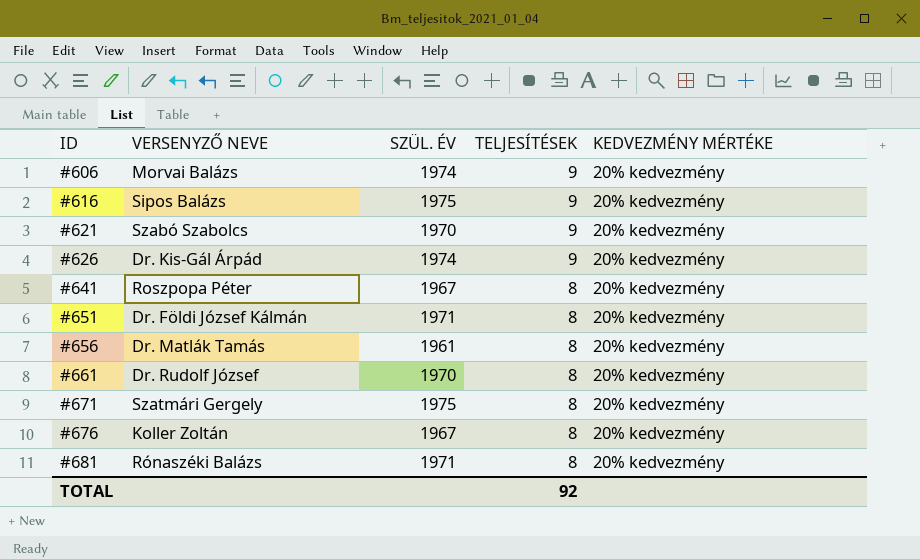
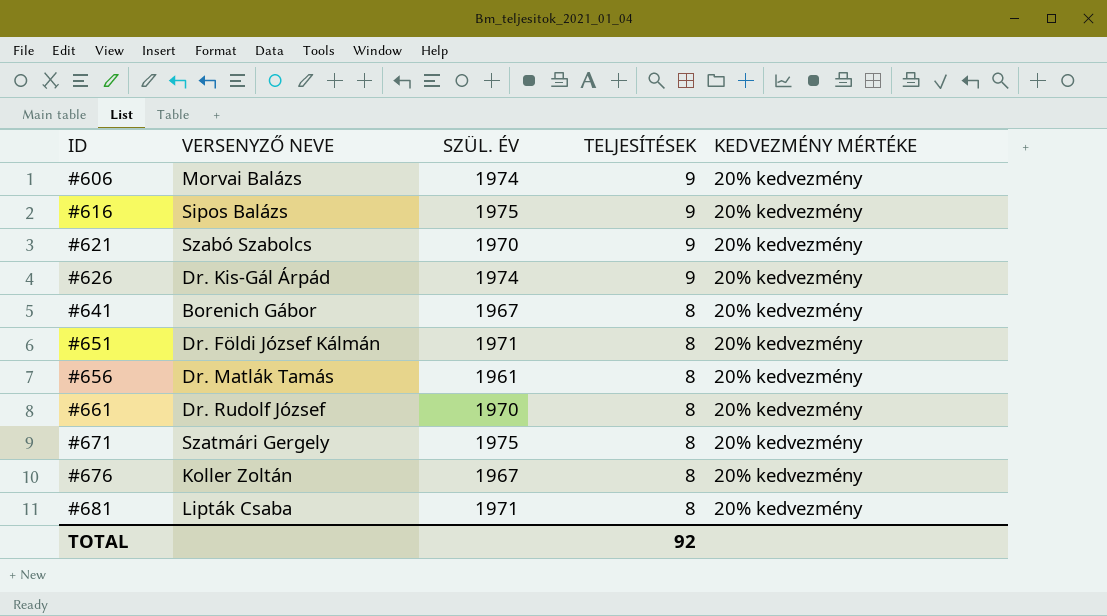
#641 | VERSENYZŐ NEVE: Roszpopa Péter -> Borenich Gábor
#681 | VERSENYZŐ NEVE: Rónaszéki Balázs -> Lipták Csaba

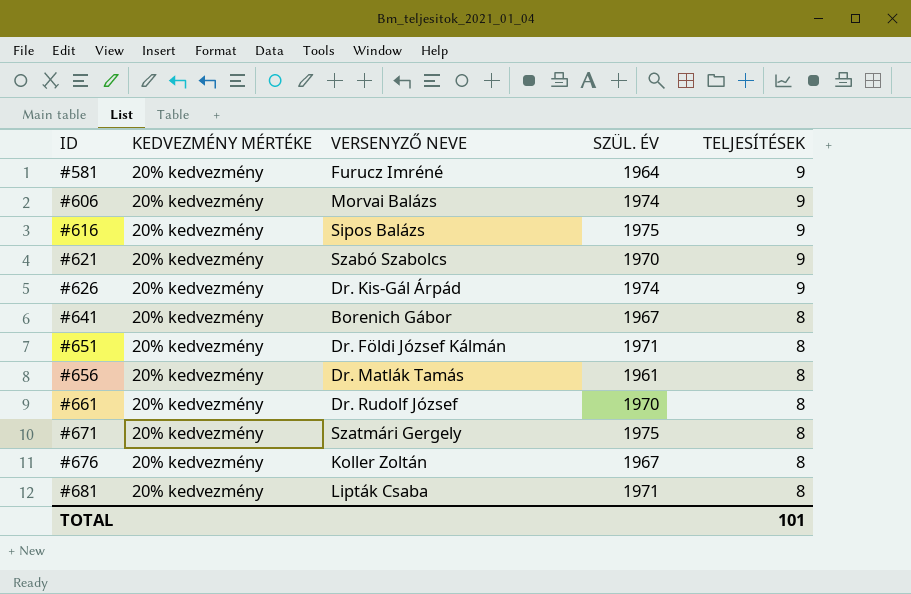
column KEDVEZMÉNY MÉRTÉKE | position: 5 -> 2
row #581: none -> 20% kedvezmény | Furucz Imréné | 1964 | 9
TOTAL | TELJESÍTÉSEK: 92 -> 101

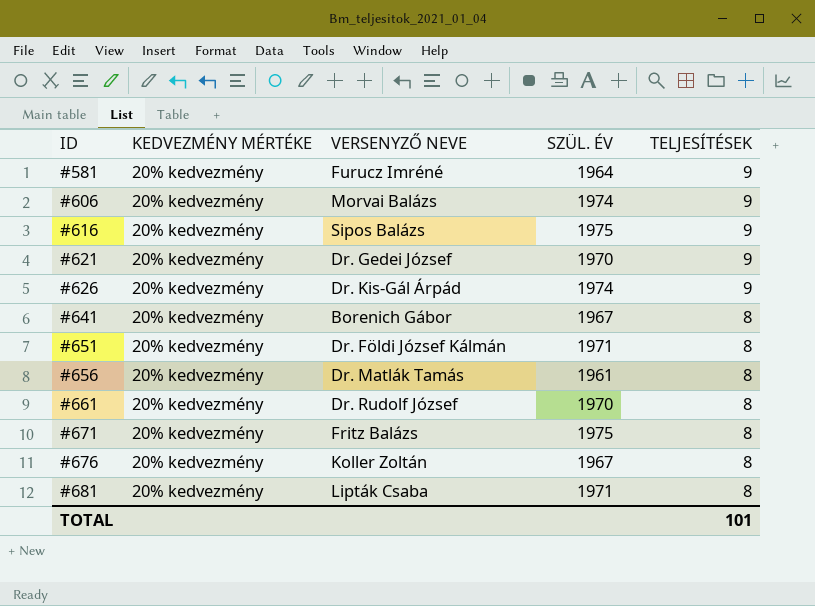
#621 | VERSENYZŐ NEVE: Szabó Szabolcs -> Dr. Gedei József
#671 | VERSENYZŐ NEVE: Szatmári Gergely -> Fritz Balázs

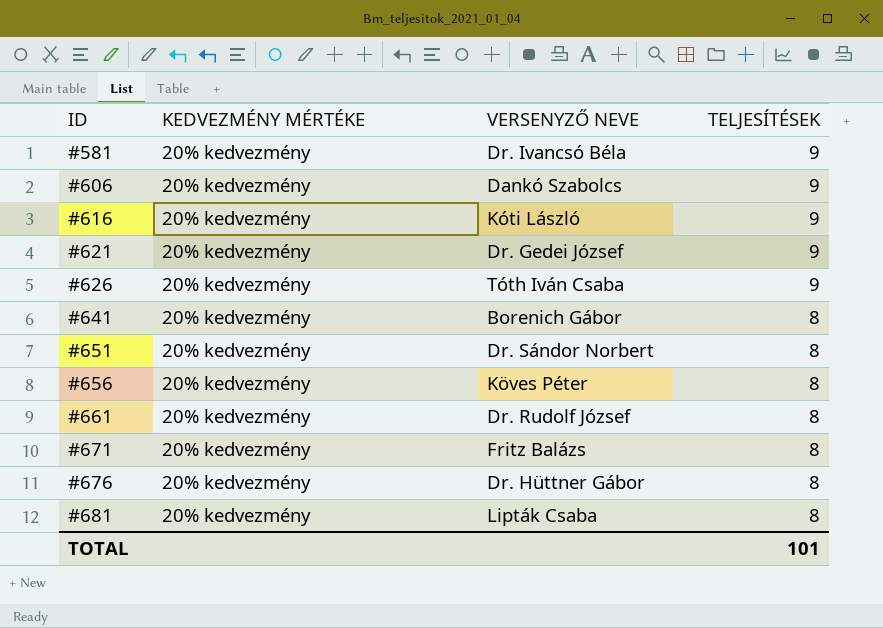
column SZÜL. ÉV | position: 4 -> none
#581 | VERSENYZŐ NEVE: Furucz Imréné -> Dr. Ivancsó Béla
#606 | VERSENYZŐ NEVE: Morvai Balázs -> Dankó Szabolcs
#616 | VERSENYZŐ NEVE: Sipos Balázs -> Kóti László
#626 | VERSENYZŐ NEVE: Dr. Kis-Gál Árpád -> Tóth Iván Csaba
#651 | VERSENYZŐ NEVE: Dr. Földi József Kálmán -> Dr. Sándor Norbert
#656 | VERSENYZŐ NEVE: Dr. Matlák Tamás -> Köves Péter
#676 | VERSENYZŐ NEVE: Koller Zoltán -> Dr. Hüttner Gábor

